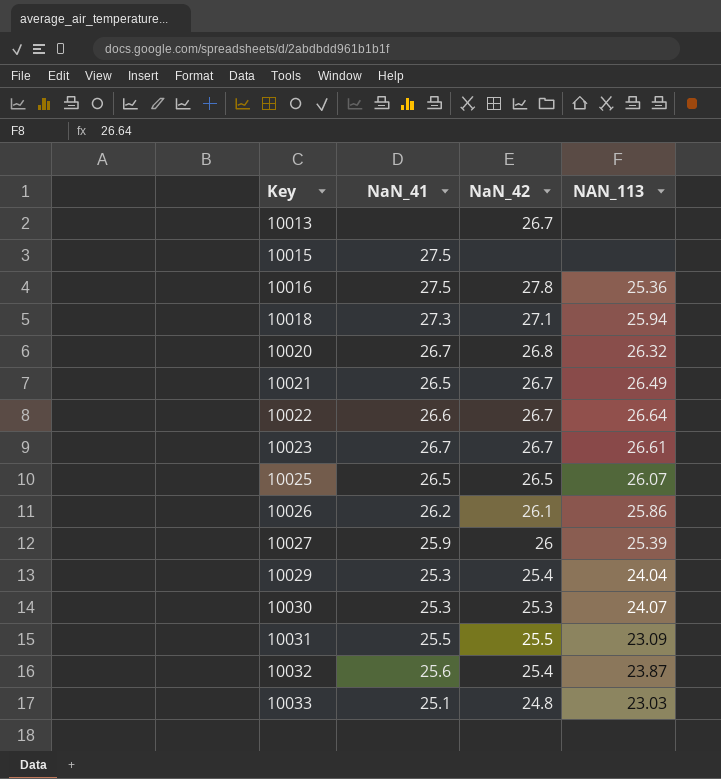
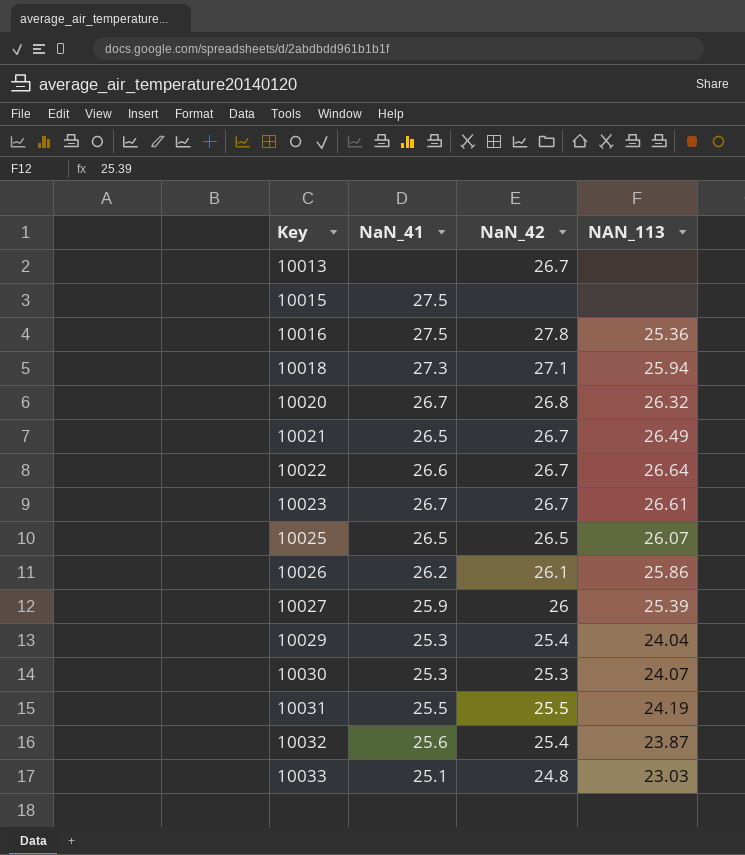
10031 | NAN_113: 23.09 -> 24.19

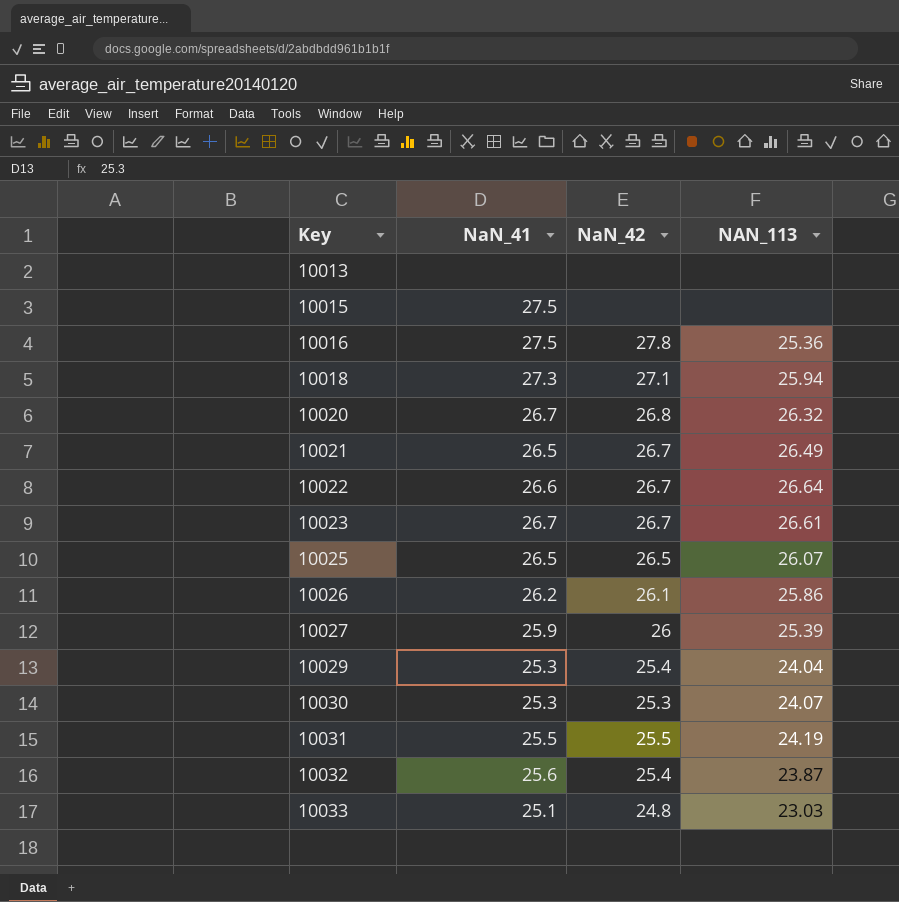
10013 | NaN_42: 26.7 -> none

